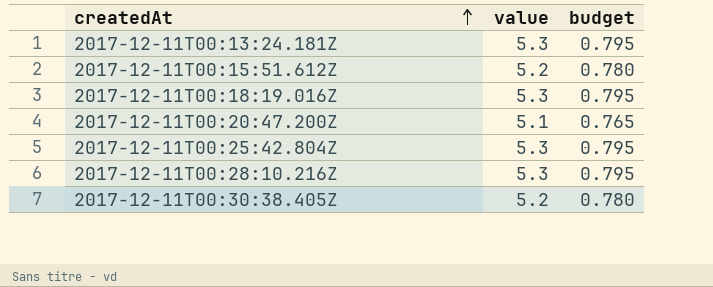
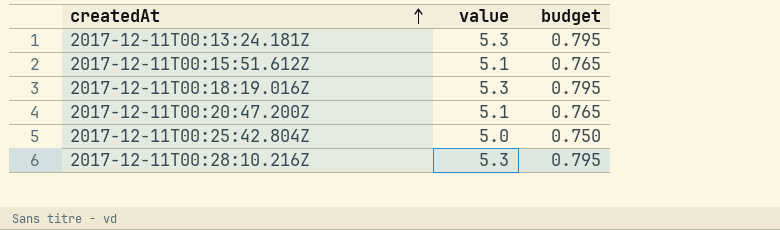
row 2017-12-11T00:30:38.405Z: 5.2 | 0.780 -> none
2017-12-11T00:15:51.612Z | value: 5.2 -> 5.1
2017-12-11T00:15:51.612Z | budget: 0.780 -> 0.765
2017-12-11T00:25:42.804Z | value: 5.3 -> 5.0
2017-12-11T00:25:42.804Z | budget: 0.795 -> 0.750

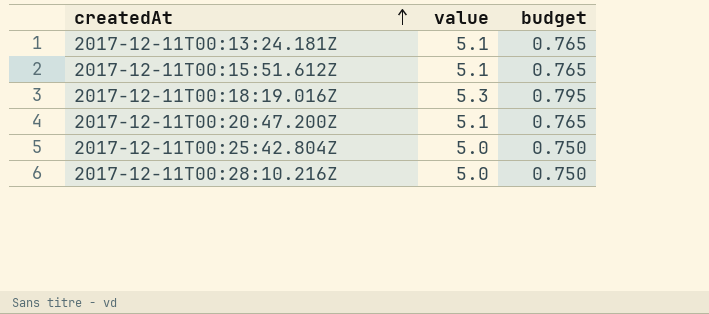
2017-12-11T00:13:24.181Z | value: 5.3 -> 5.1
2017-12-11T00:13:24.181Z | budget: 0.795 -> 0.765
2017-12-11T00:28:10.216Z | value: 5.3 -> 5.0
2017-12-11T00:28:10.216Z | budget: 0.795 -> 0.750

